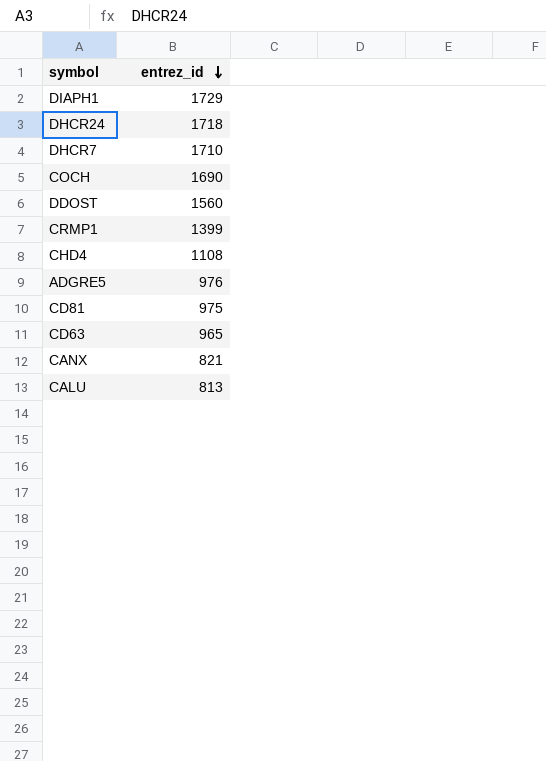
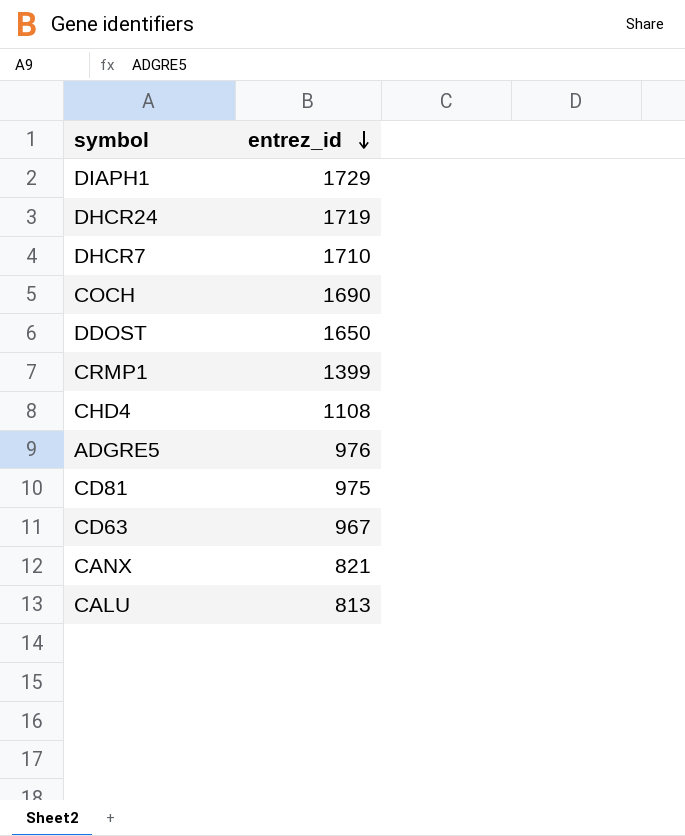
DHCR24 | entrez_id: 1718 -> 1719
DDOST | entrez_id: 1560 -> 1650
CD63 | entrez_id: 965 -> 967

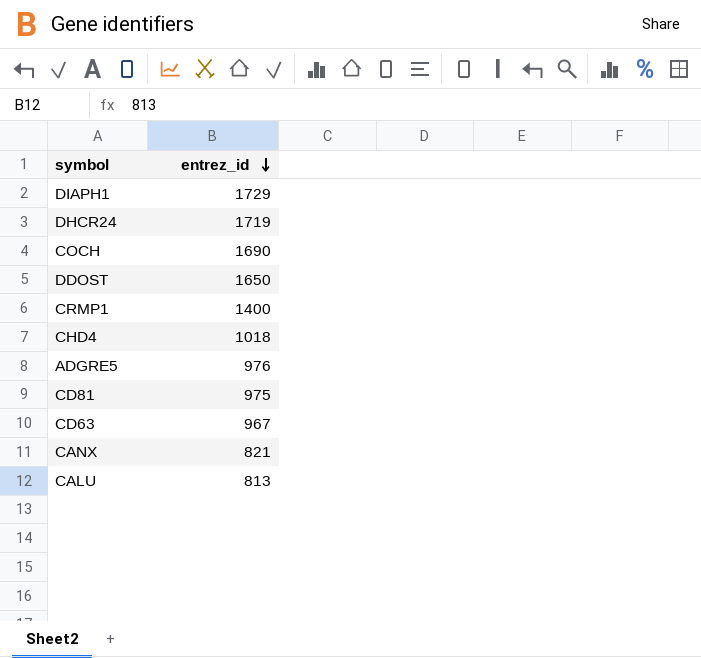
row DHCR7: 1710 -> none
CRMP1 | entrez_id: 1399 -> 1400
CHD4 | entrez_id: 1108 -> 1018

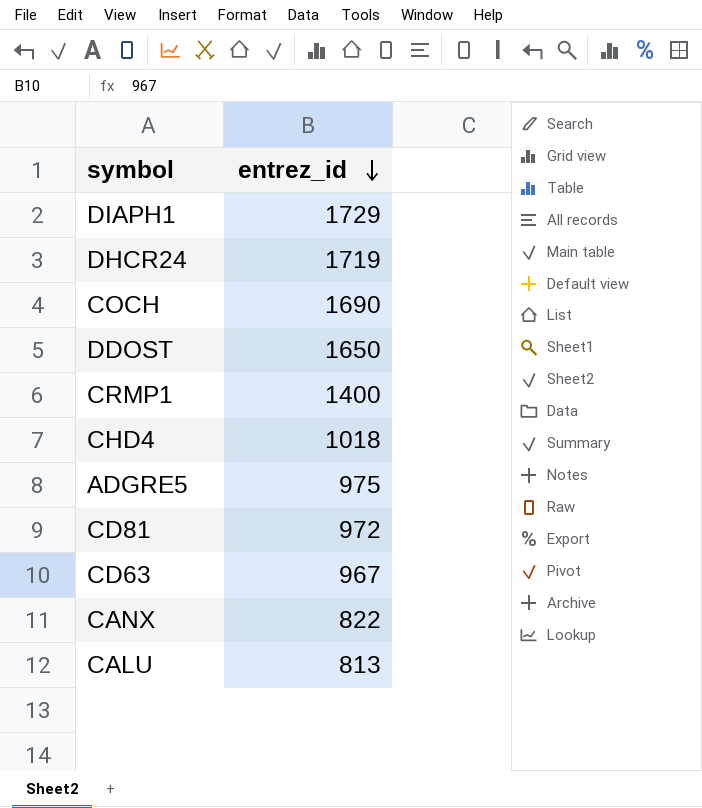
ADGRE5 | entrez_id: 976 -> 975
CD81 | entrez_id: 975 -> 972
CANX | entrez_id: 821 -> 822

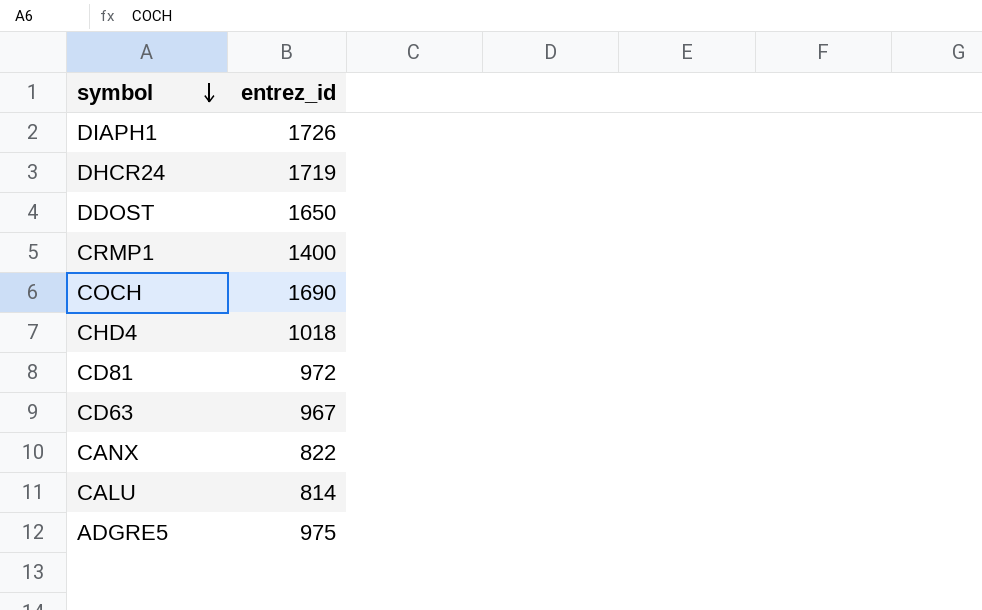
row order: entrez_id descending -> symbol descending
DIAPH1 | entrez_id: 1729 -> 1726
CALU | entrez_id: 813 -> 814

